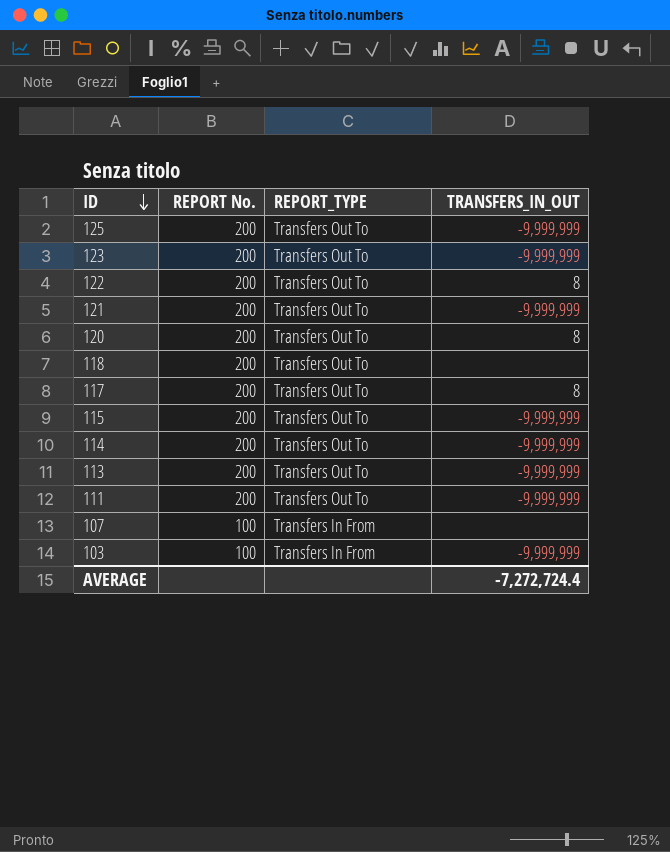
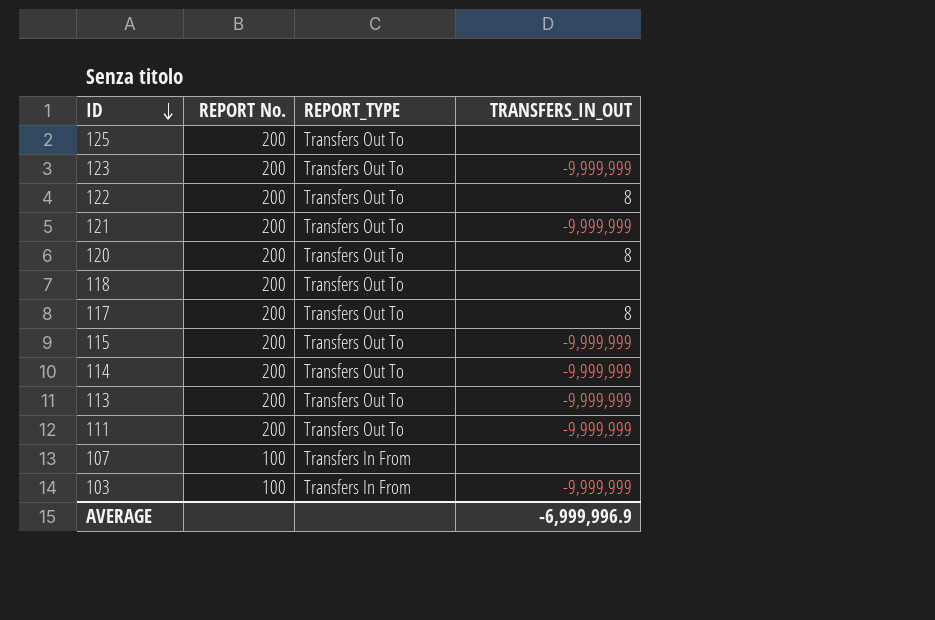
125 | TRANSFERS_IN_OUT: -9,999,999 -> none
AVERAGE | TRANSFERS_IN_OUT: -7,272,724.4 -> -6,999,996.9

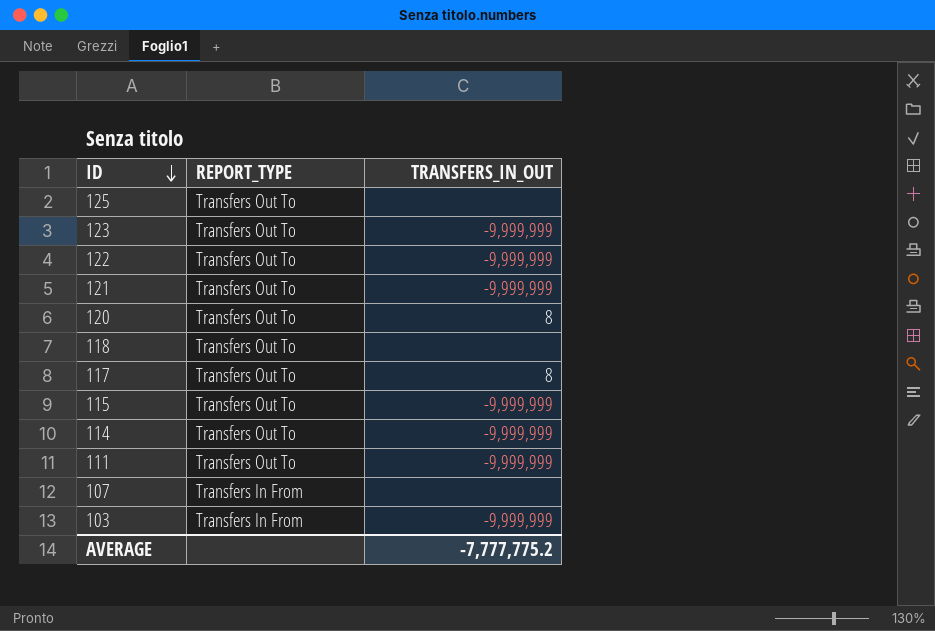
column REPORT No. | position: 2 -> none
row 113: 200 | Transfers Out To | -9,999,999 -> none
122 | TRANSFERS_IN_OUT: 8 -> -9,999,999
AVERAGE | TRANSFERS_IN_OUT: -6,999,996.9 -> -7,777,775.2

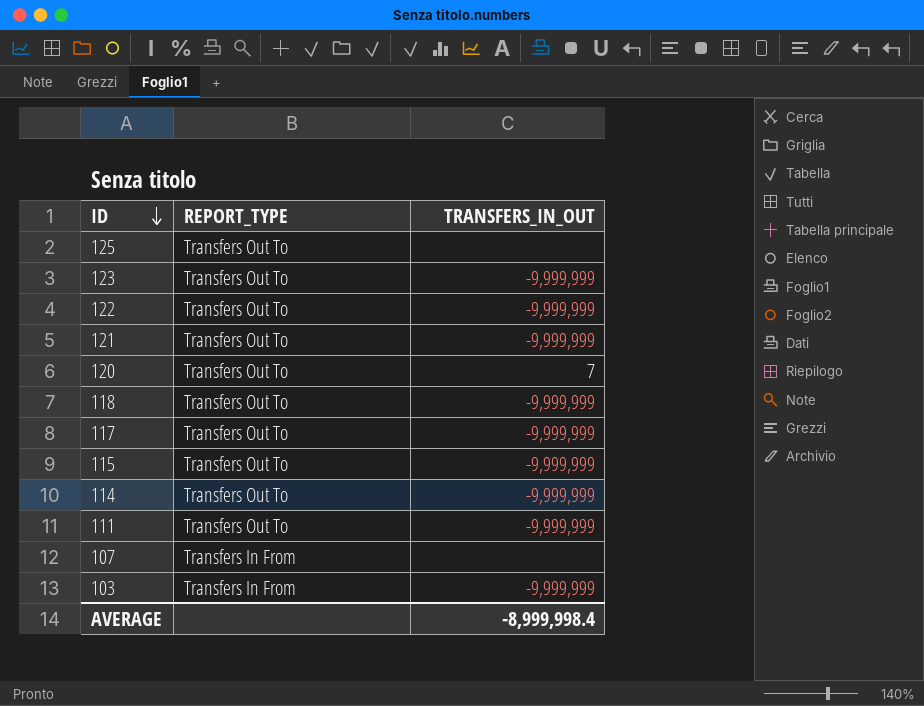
120 | TRANSFERS_IN_OUT: 8 -> 7
118 | TRANSFERS_IN_OUT: none -> -9,999,999
117 | TRANSFERS_IN_OUT: 8 -> -9,999,999
AVERAGE | TRANSFERS_IN_OUT: -7,777,775.2 -> -8,999,998.4

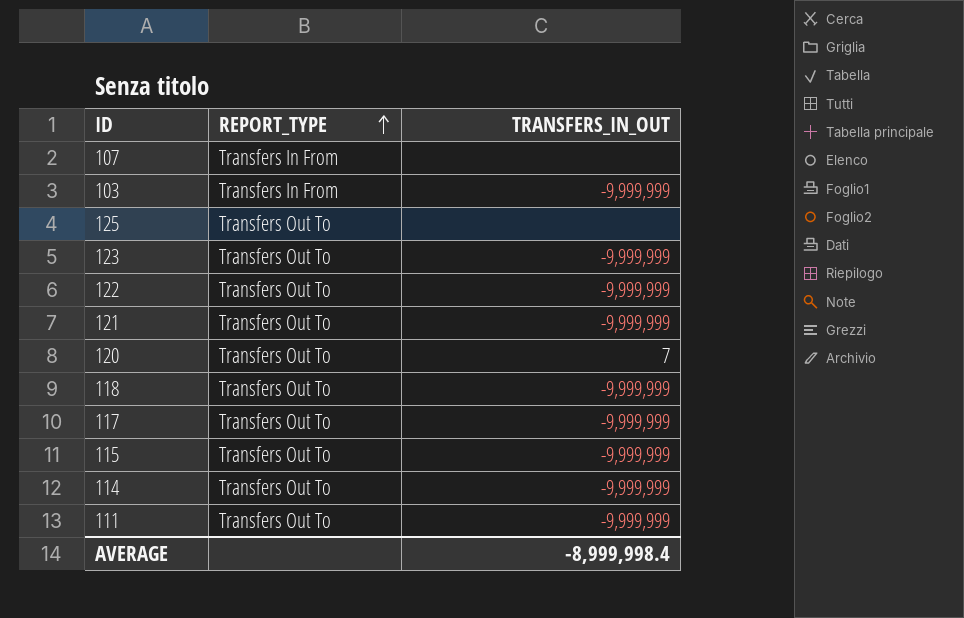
row order: ID descending -> REPORT_TYPE ascending

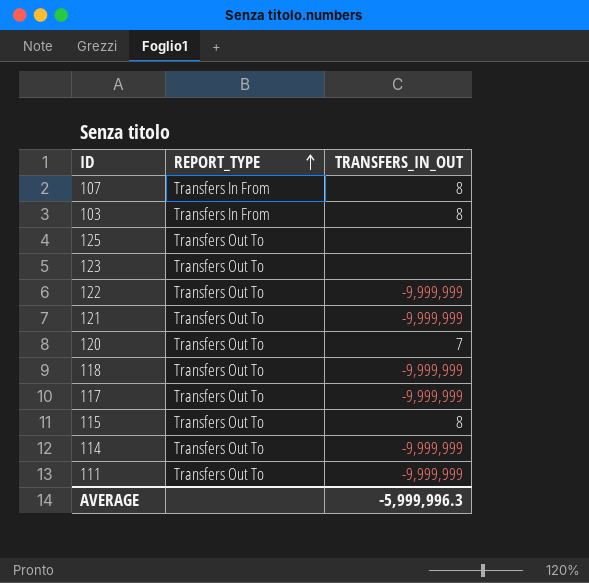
107 | TRANSFERS_IN_OUT: none -> 8
103 | TRANSFERS_IN_OUT: -9,999,999 -> 8
123 | TRANSFERS_IN_OUT: -9,999,999 -> none
115 | TRANSFERS_IN_OUT: -9,999,999 -> 8
AVERAGE | TRANSFERS_IN_OUT: -8,999,998.4 -> -5,999,996.3

